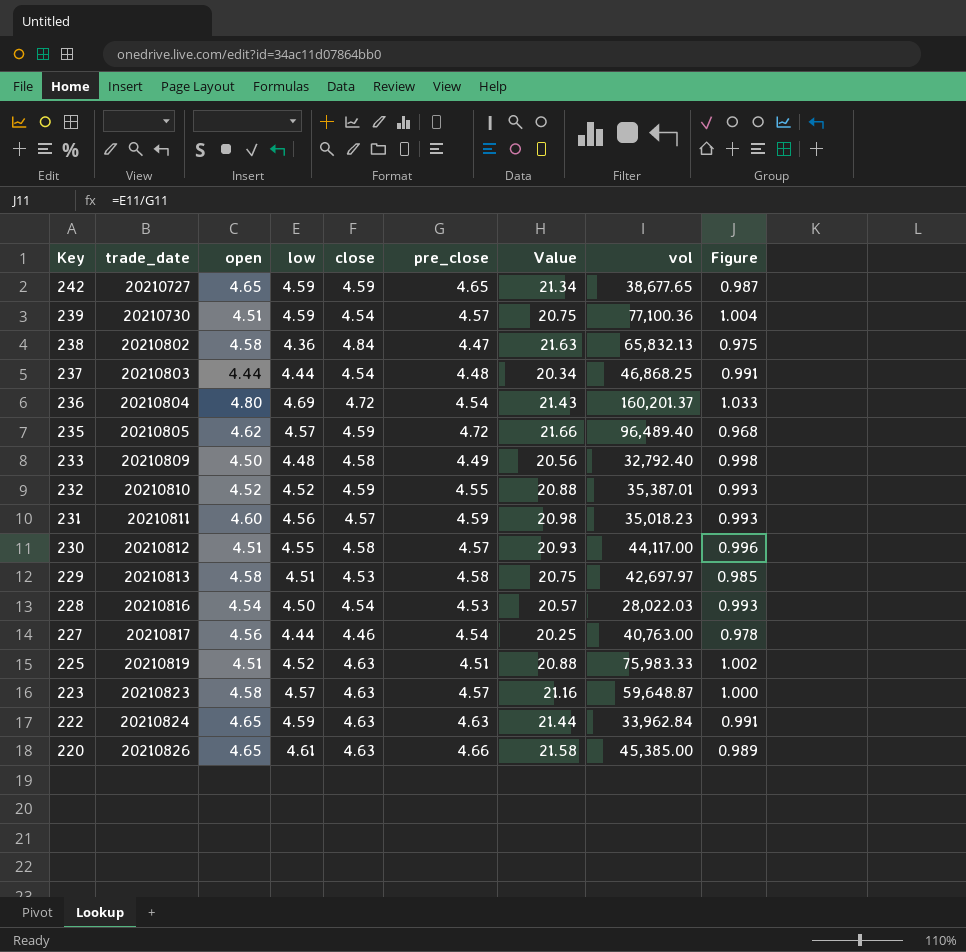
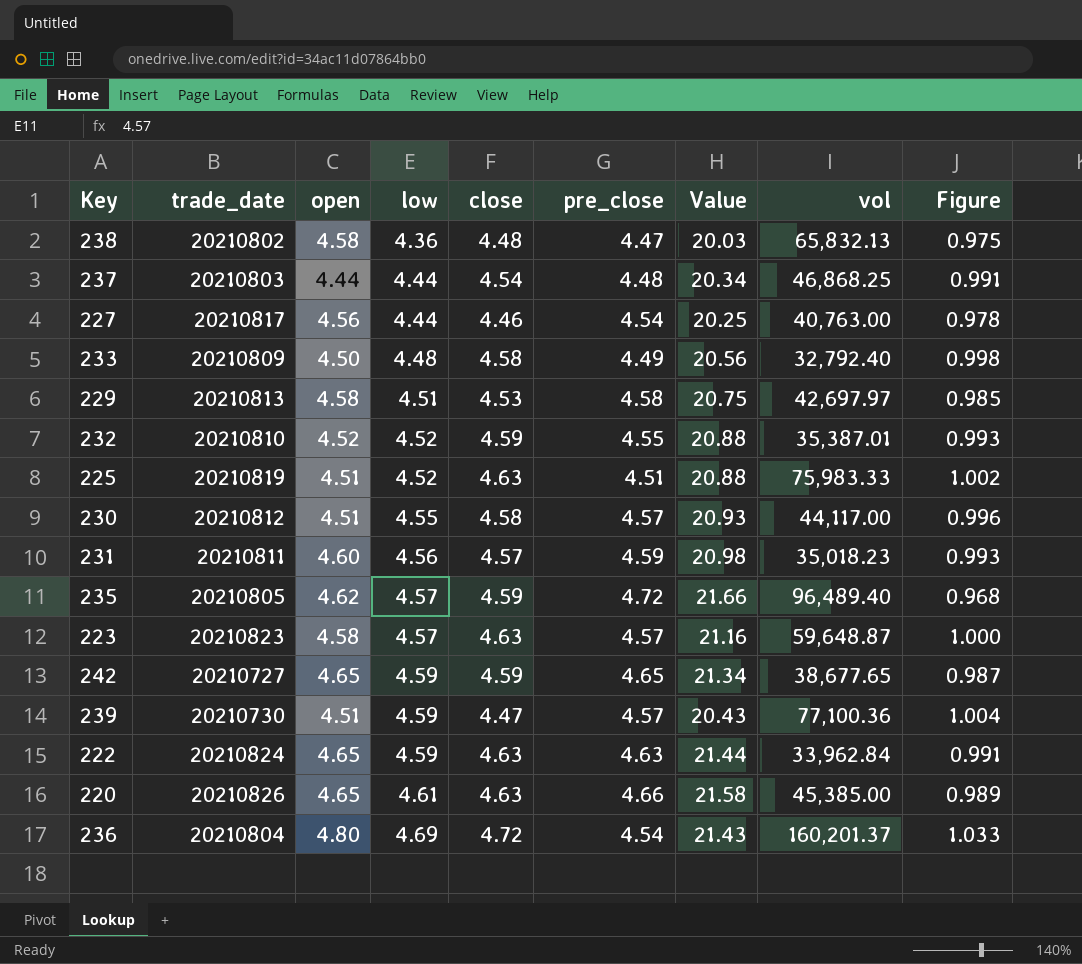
row order: Key descending -> low ascending
row 228: 20210816 | 4.54 | 4.50 | 4.54 | 4.53 | 20.57 | 28,022.03 | 0.993 -> none
238 | close: 4.84 -> 4.48
238 | Value: 21.63 -> 20.03
239 | close: 4.54 -> 4.47
239 | Value: 20.75 -> 20.43

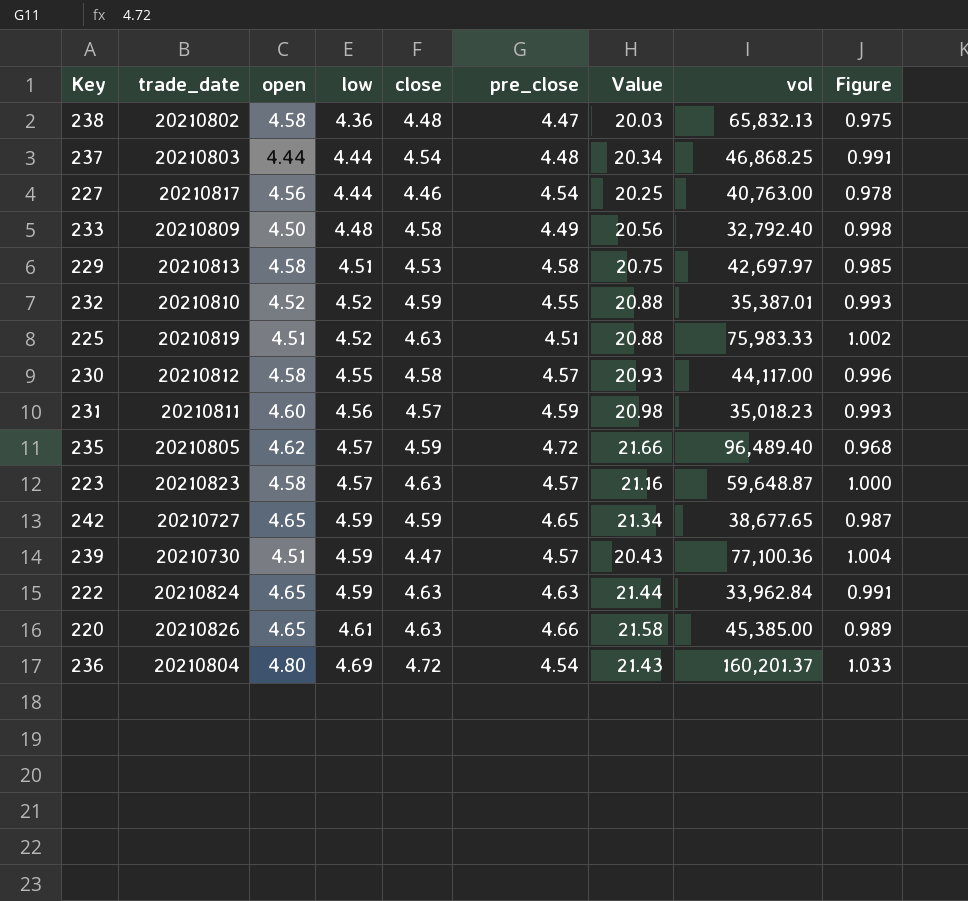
230 | open: 4.51 -> 4.58

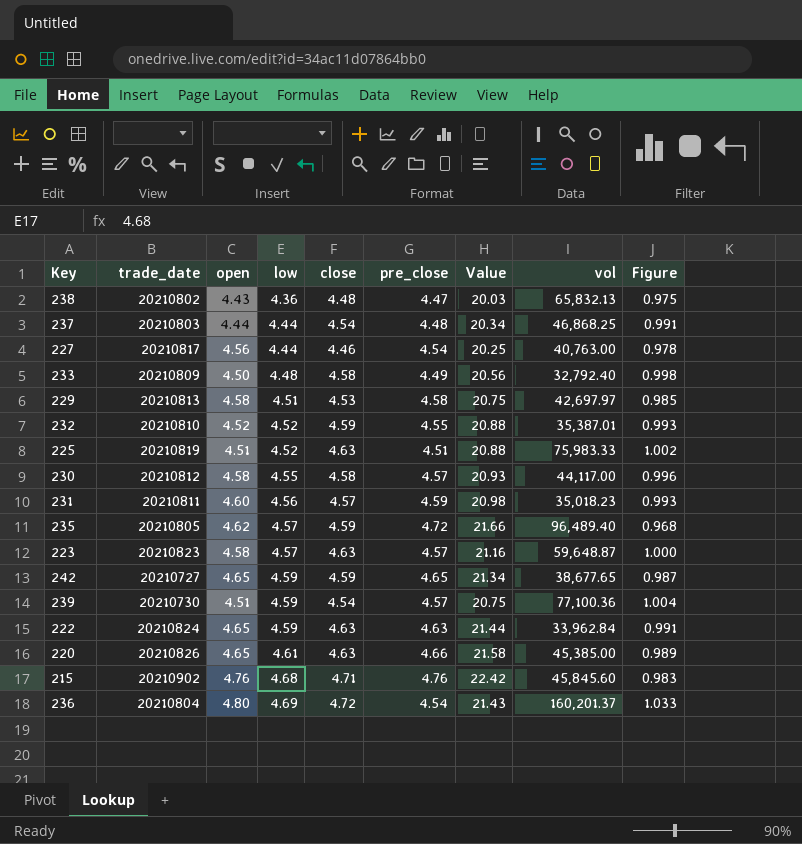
238 | open: 4.58 -> 4.43
239 | close: 4.47 -> 4.54
239 | Value: 20.43 -> 20.75
row 215: none -> 20210902 | 4.76 | 4.68 | 4.71 | 4.76 | 22.42 | 45,845.60 | 0.983

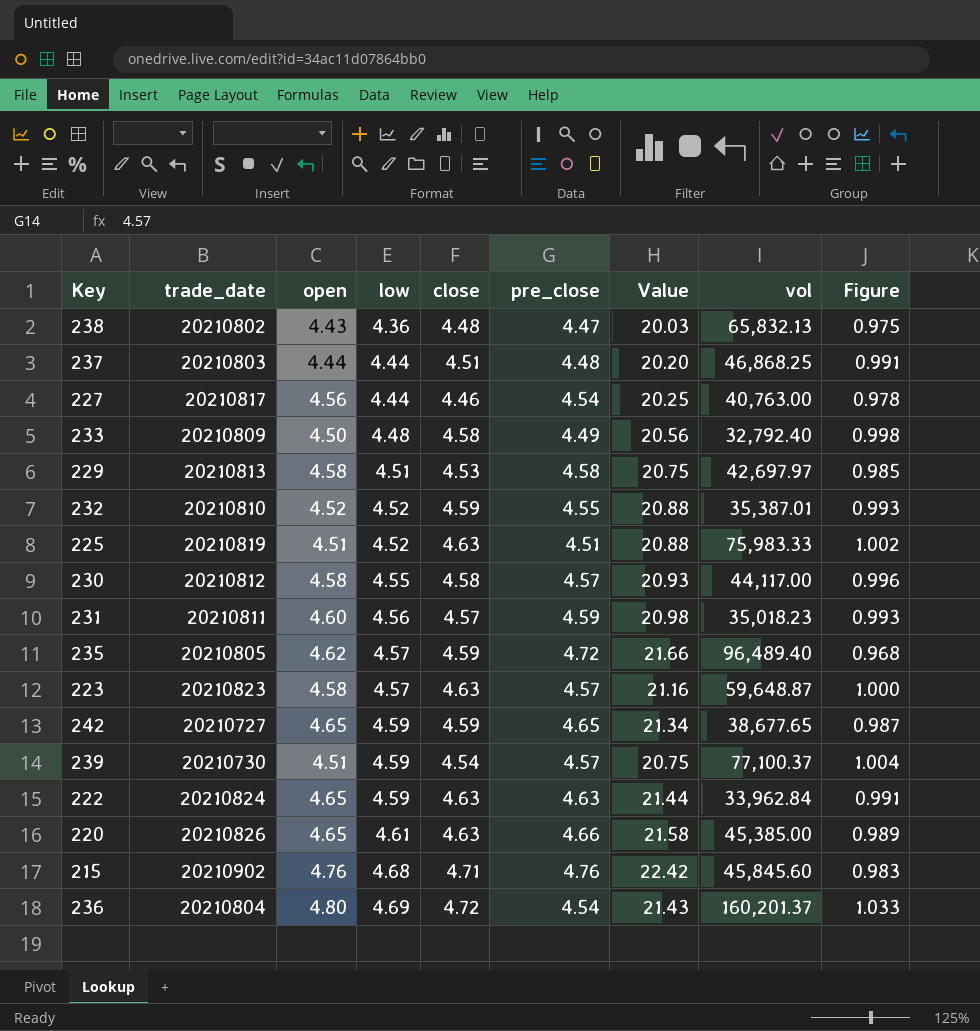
237 | close: 4.54 -> 4.51
237 | Value: 20.34 -> 20.20
239 | vol: 77,100.36 -> 77,100.37

